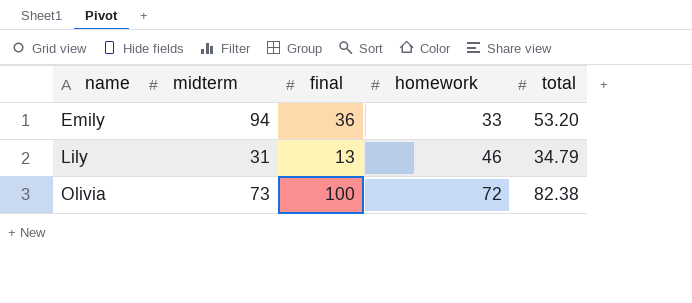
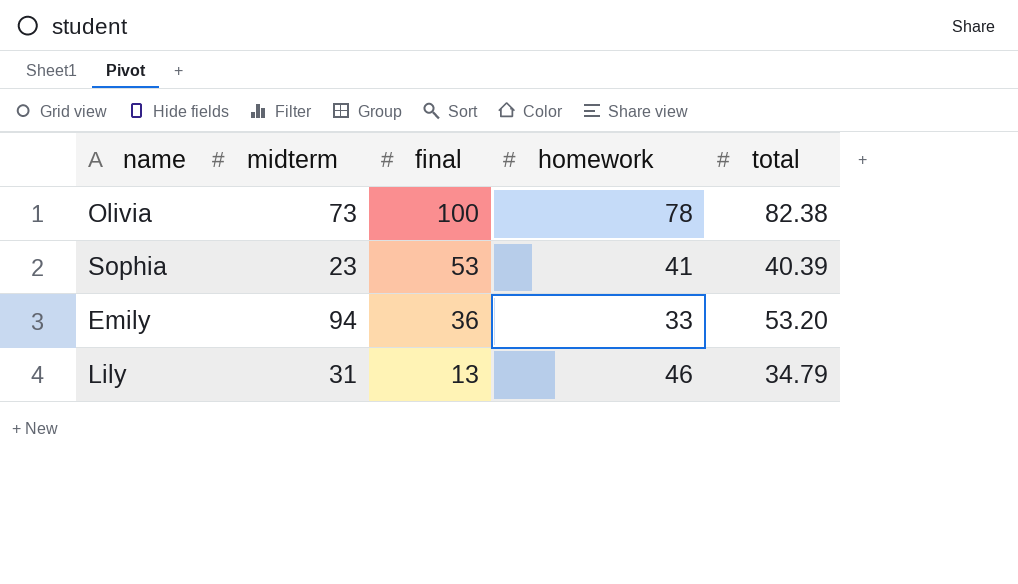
row order: name ascending -> final descending
Olivia | homework: 72 -> 78
row Sophia: none -> 23 | 53 | 41 | 40.39

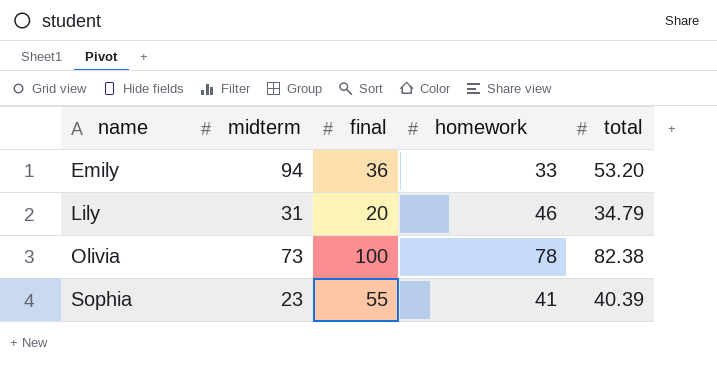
row order: final descending -> name ascending
Lily | final: 13 -> 20
Sophia | final: 53 -> 55

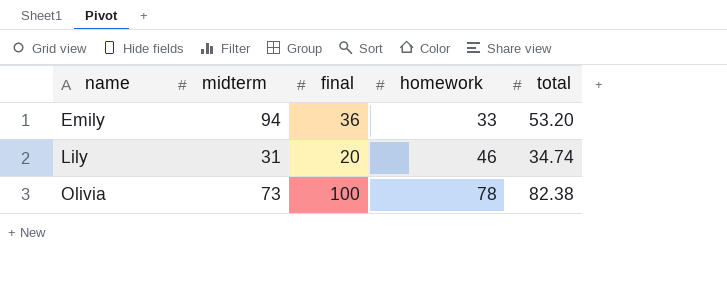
row Sophia: 23 | 55 | 41 | 40.39 -> none
Lily | total: 34.79 -> 34.74

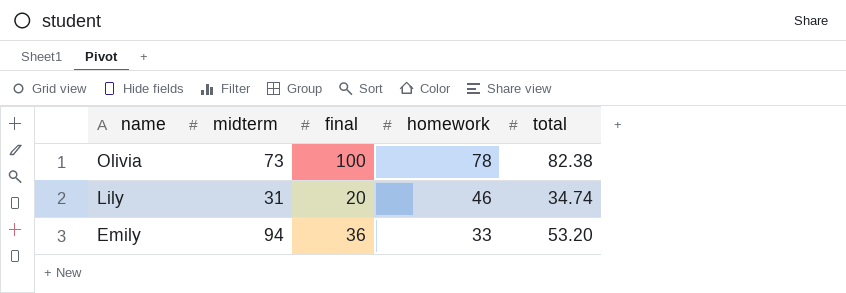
row order: name ascending -> name descending

